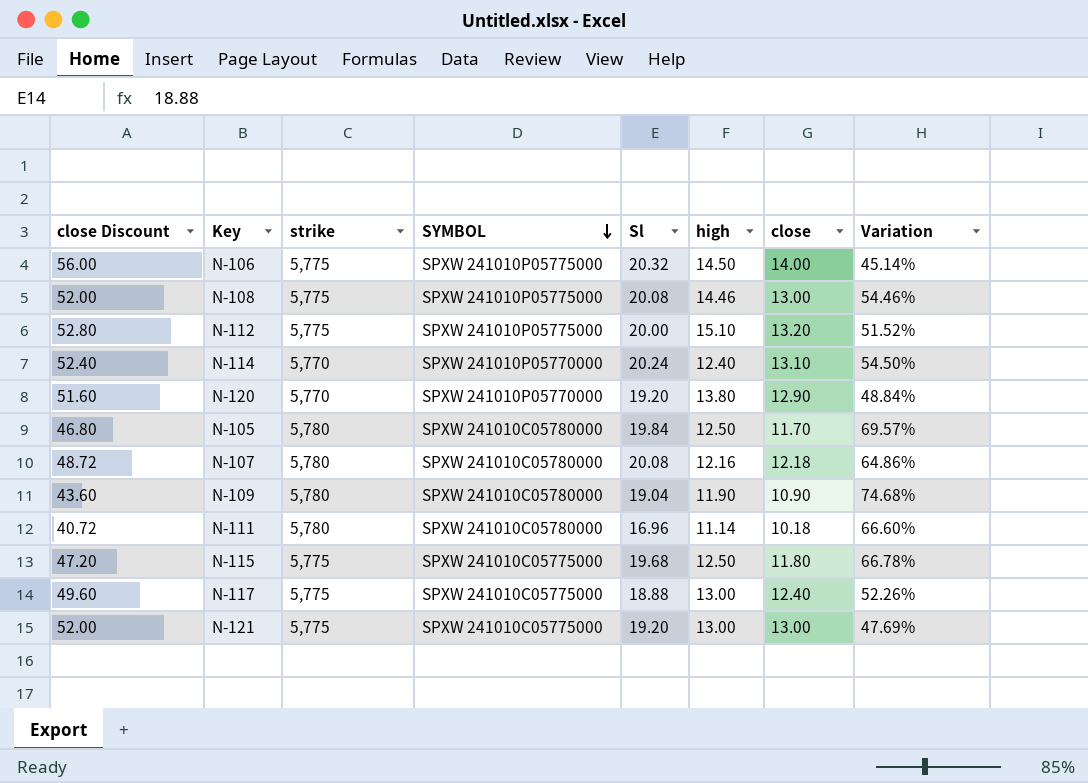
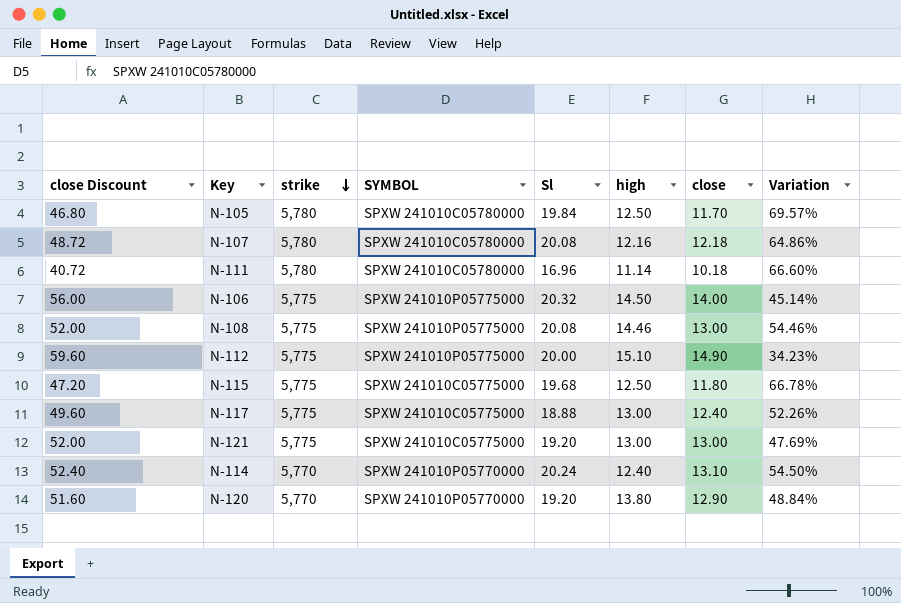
row order: SYMBOL descending -> strike descending
row N-109: 43.60 | 5,780 | SPXW 241010C05780000 | 19.04 | 11.90 | 10.90 | 74.68% -> none
N-112 | close Discount: 52.80 -> 59.60
N-112 | close: 13.20 -> 14.90
N-112 | Variation: 51.52% -> 34.23%

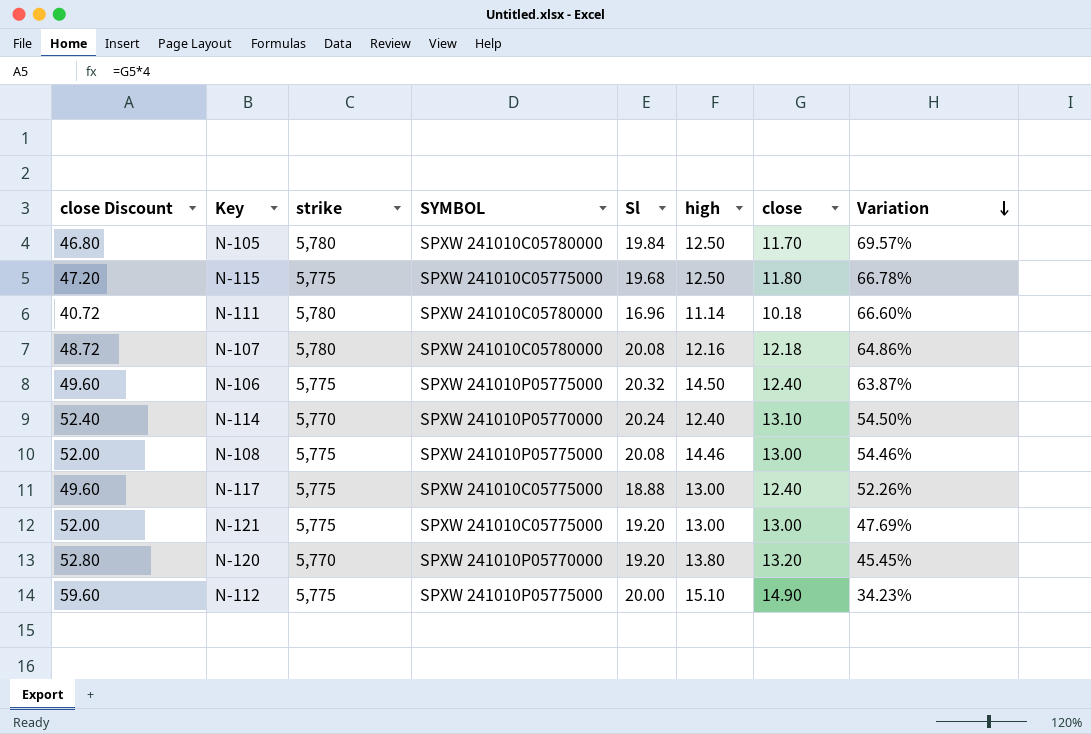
row order: strike descending -> Variation descending
N-106 | close Discount: 56.00 -> 49.60
N-106 | close: 14.00 -> 12.40
N-106 | Variation: 45.14% -> 63.87%
N-120 | close Discount: 51.60 -> 52.80
N-120 | close: 12.90 -> 13.20
N-120 | Variation: 48.84% -> 45.45%

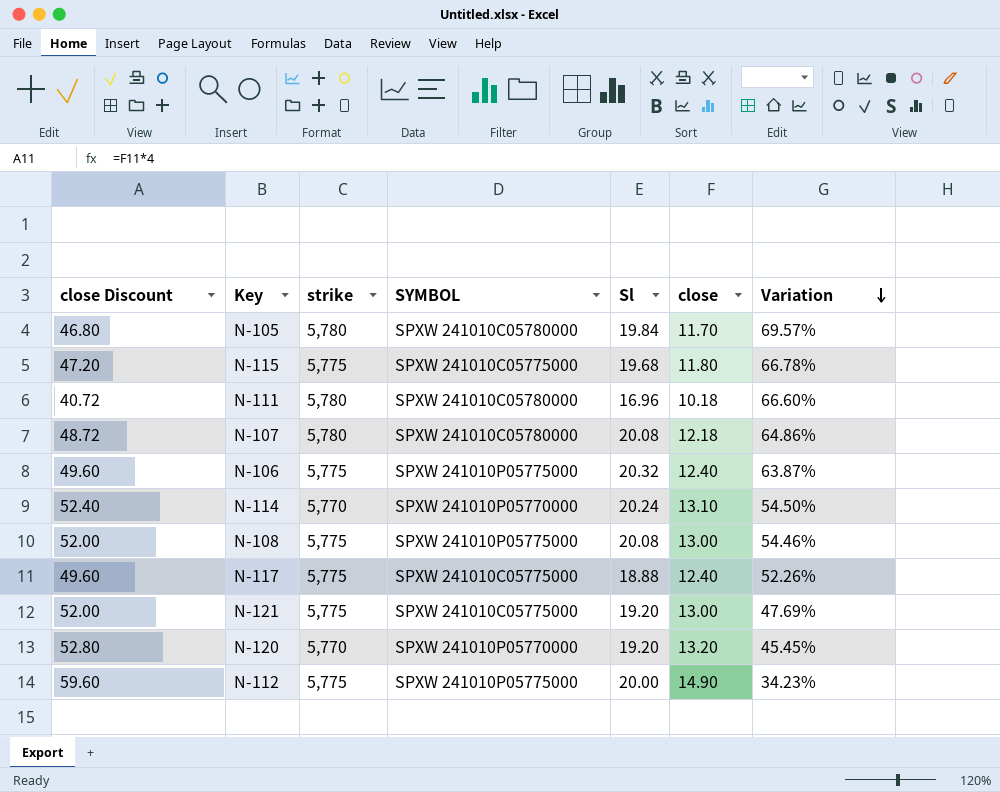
column high | position: 6 -> none

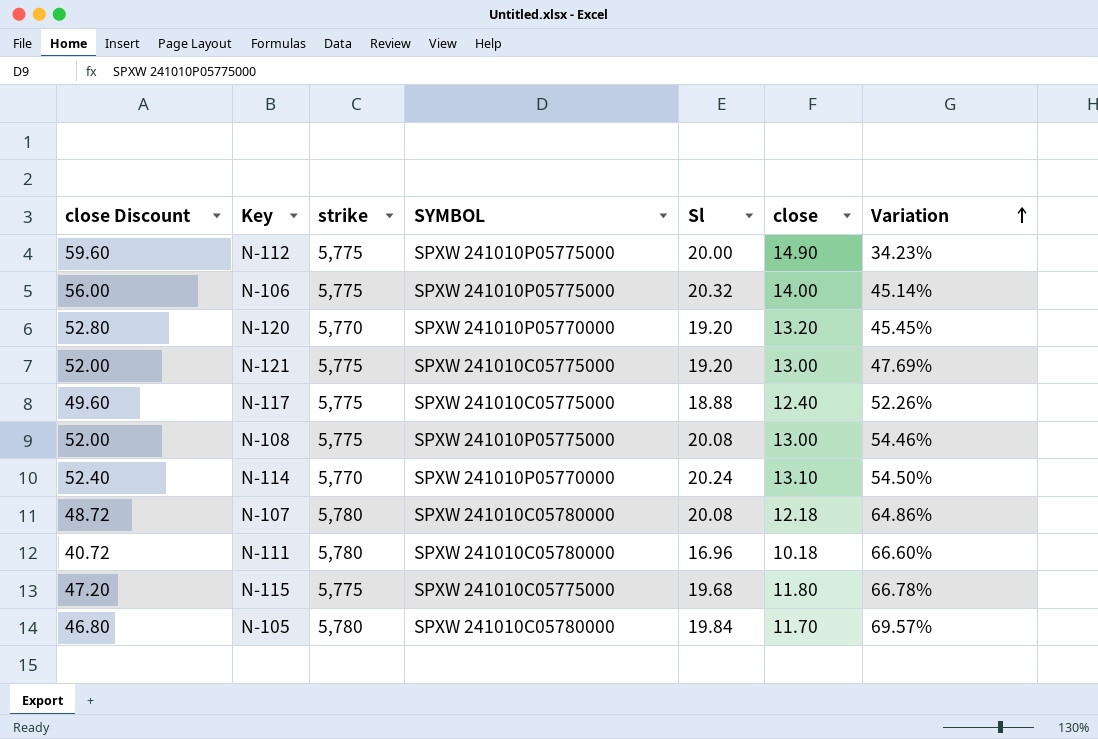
row order: Variation descending -> Variation ascending
N-106 | close Discount: 49.60 -> 56.00
N-106 | close: 12.40 -> 14.00
N-106 | Variation: 63.87% -> 45.14%

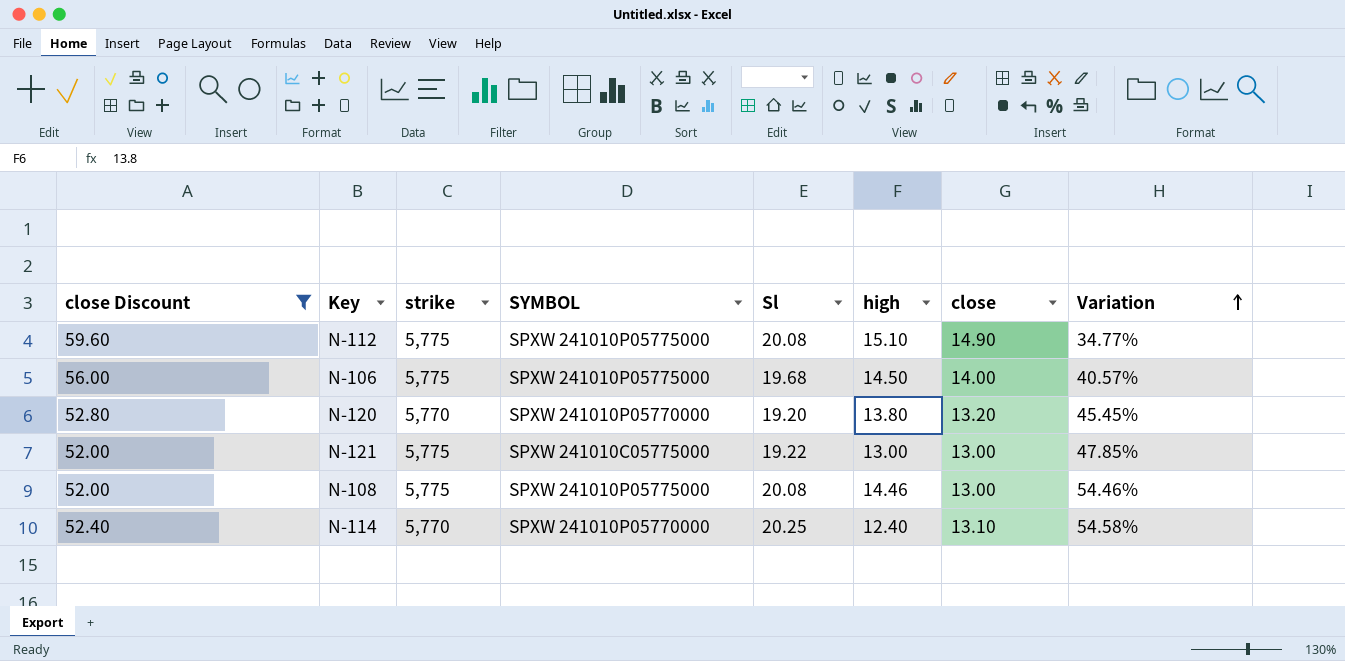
filter: none -> close Discount >= 52.00
column high | position: none -> 6
N-112 | Sl: 20.00 -> 20.08
N-112 | Variation: 34.23% -> 34.77%
N-106 | Sl: 20.32 -> 19.68
N-106 | Variation: 45.14% -> 40.57%
N-121 | Sl: 19.20 -> 19.22
N-121 | Variation: 47.69% -> 47.85%
N-114 | Sl: 20.24 -> 20.25
N-114 | Variation: 54.50% -> 54.58%

